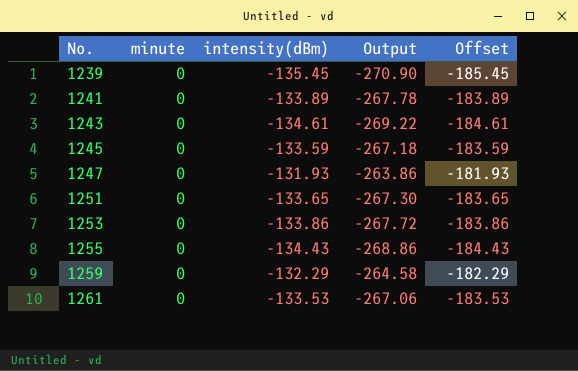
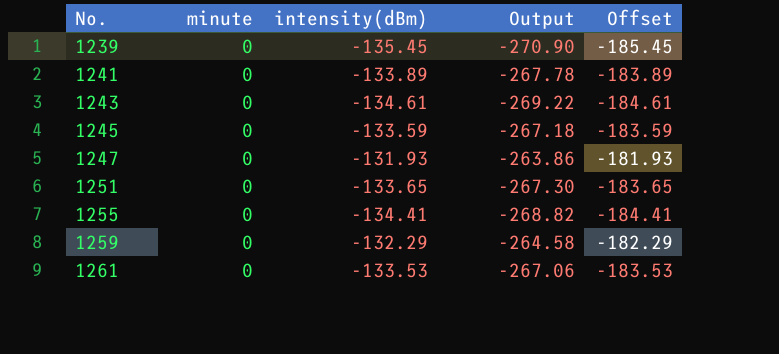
row 1253: 0 | -133.86 | -267.72 | -183.86 -> none
1255 | intensity(dBm): -134.43 -> -134.41
1255 | Output: -268.86 -> -268.82
1255 | Offset: -184.43 -> -184.41

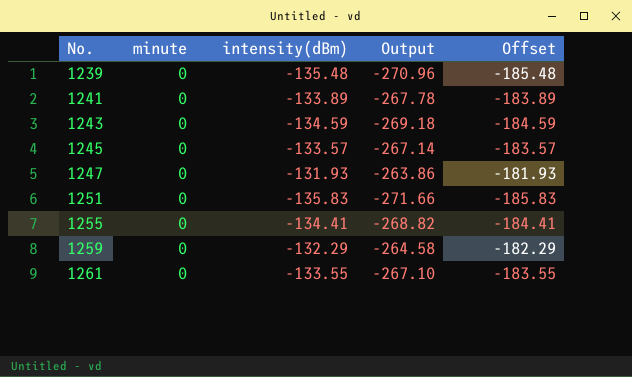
1239 | intensity(dBm): -135.45 -> -135.48
1239 | Output: -270.90 -> -270.96
1239 | Offset: -185.45 -> -185.48
1243 | intensity(dBm): -134.61 -> -134.59
1243 | Output: -269.22 -> -269.18
1243 | Offset: -184.61 -> -184.59
1245 | intensity(dBm): -133.59 -> -133.57
1245 | Output: -267.18 -> -267.14
1245 | Offset: -183.59 -> -183.57
1251 | intensity(dBm): -133.65 -> -135.83
1251 | Output: -267.30 -> -271.66
1251 | Offset: -183.65 -> -185.83
1261 | intensity(dBm): -133.53 -> -133.55
1261 | Output: -267.06 -> -267.10
1261 | Offset: -183.53 -> -183.55

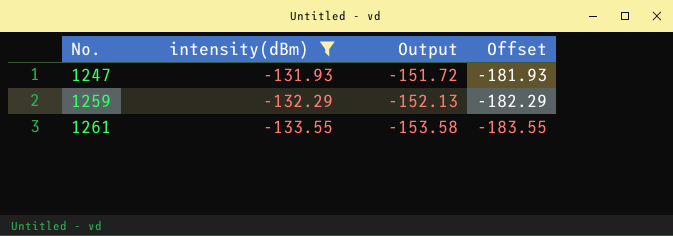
filter: none -> intensity(dBm) >= -133.55
column minute | position: 2 -> none
column Output | formula: [intensity(dBm)] * 2 -> [intensity(dBm)] * 1.15

